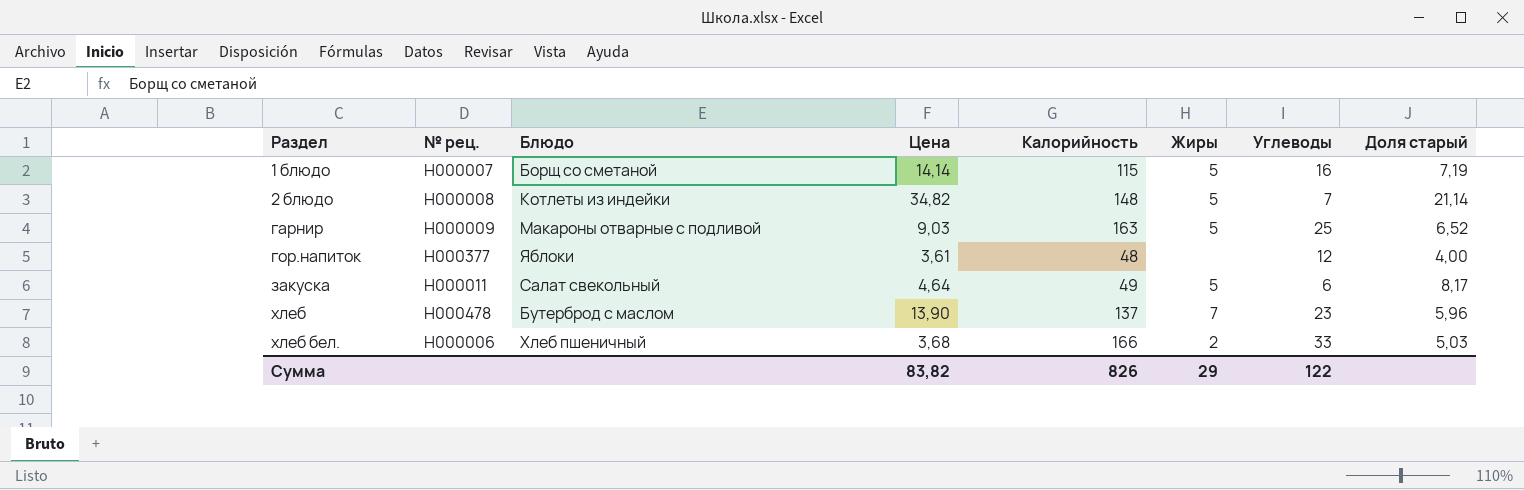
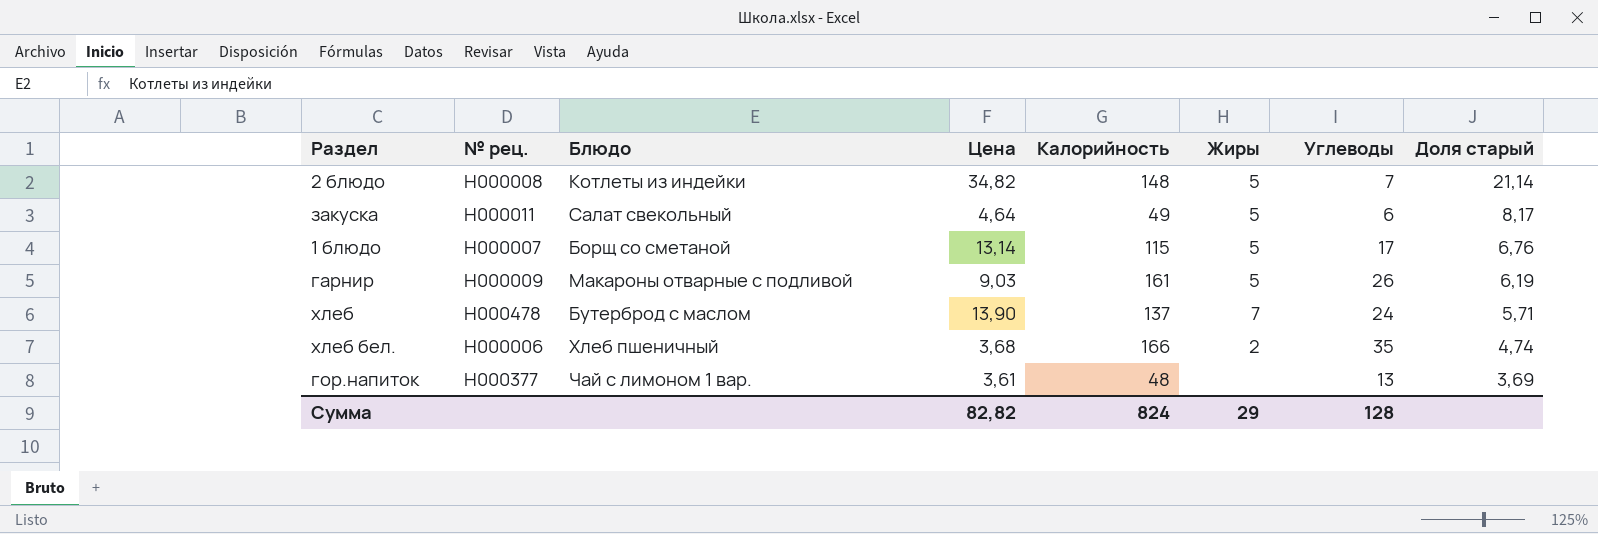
row order: Раздел ascending -> Доля старый descending
1 блюдо | Цена: 14,14 -> 13,14
1 блюдо | Углеводы: 16 -> 17
1 блюдо | Доля старый: 7,19 -> 6,76
гарнир | Калорийность: 163 -> 161
гарнир | Углеводы: 25 -> 26
гарнир | Доля старый: 6,52 -> 6,19
хлеб | Углеводы: 23 -> 24
хлеб | Доля старый: 5,96 -> 5,71
хлеб бел. | Углеводы: 33 -> 35
хлеб бел. | Доля старый: 5,03 -> 4,74
гор.напиток | Блюдо: Яблоки -> Чай с лимоном 1 вар.
гор.напиток | Углеводы: 12 -> 13
гор.напиток | Доля старый: 4,00 -> 3,69
Сумма | Цена: 83,82 -> 82,82
Сумма | Калорийность: 826 -> 824
Сумма | Углеводы: 122 -> 128

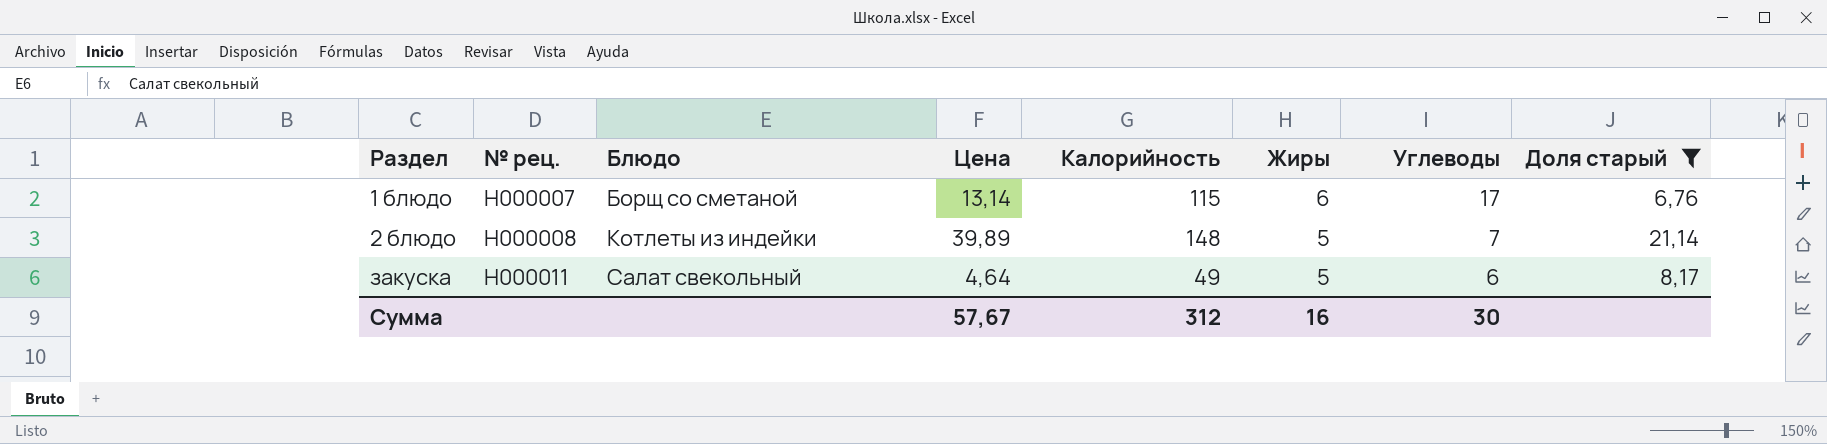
filter: none -> Доля старый >= 6,76
row order: Доля старый descending -> Раздел ascending
1 блюдо | Жиры: 5 -> 6
2 блюдо | Цена: 34,82 -> 39,89
Сумма | Цена: 82,82 -> 57,67
Сумма | Калорийность: 824 -> 312
Сумма | Жиры: 29 -> 16
Сумма | Углеводы: 128 -> 30

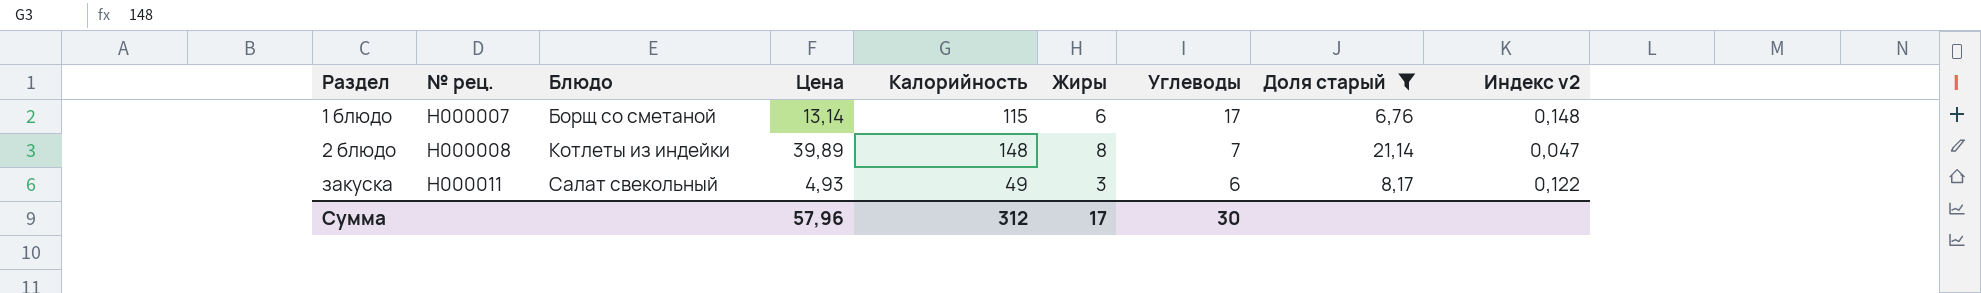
column Индекс v2 | formula: none -> [Углеводы] / [Калорийность]
2 блюдо | Жиры: 5 -> 8
закуска | Цена: 4,64 -> 4,93
закуска | Жиры: 5 -> 3
Сумма | Цена: 57,67 -> 57,96
Сумма | Жиры: 16 -> 17

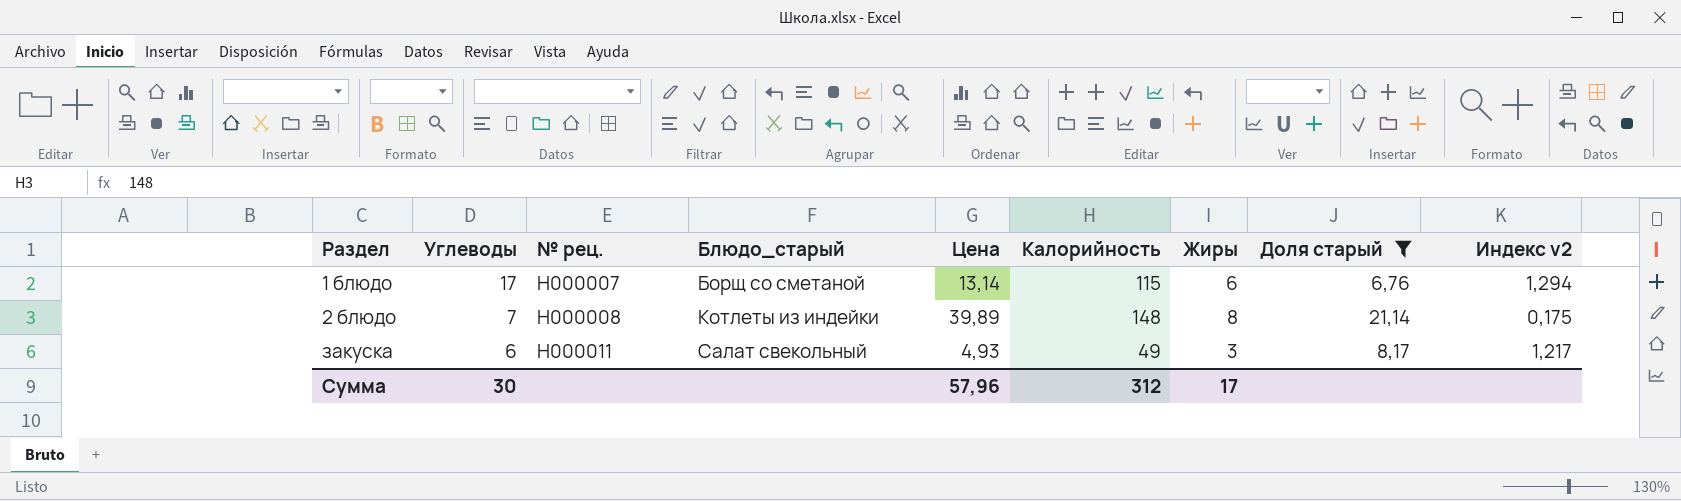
column Углеводы | position: 7 -> 2
column name: Блюдо -> Блюдо_старый
column Индекс v2 | formula: [Углеводы] / [Калорийность] -> [Углеводы] / [Цена]

